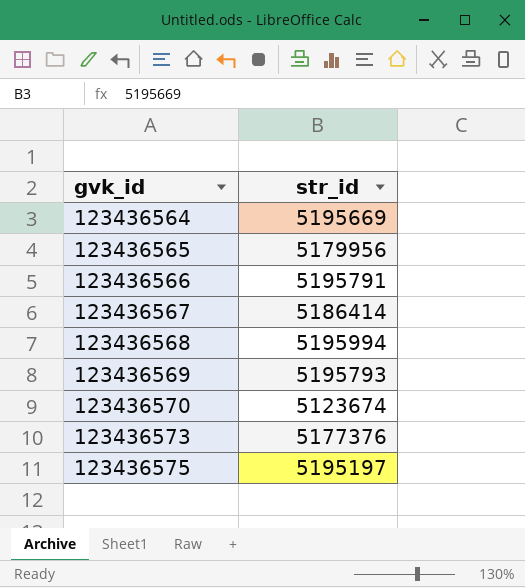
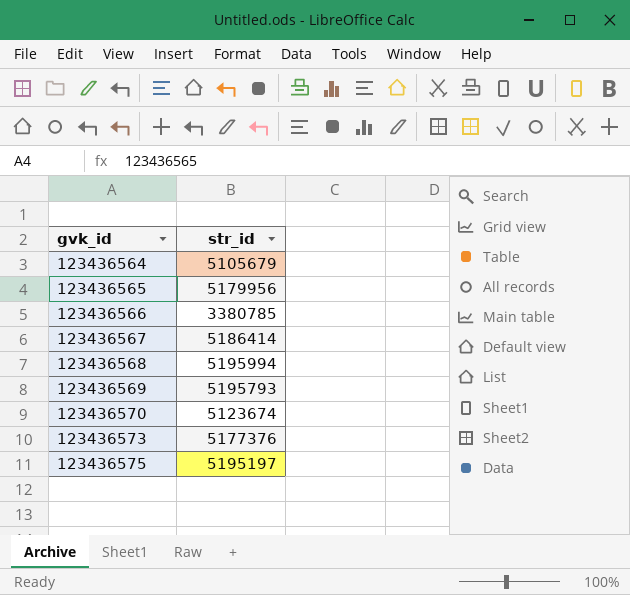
123436564 | str_id: 5195669 -> 5105679
123436566 | str_id: 5195791 -> 3380785

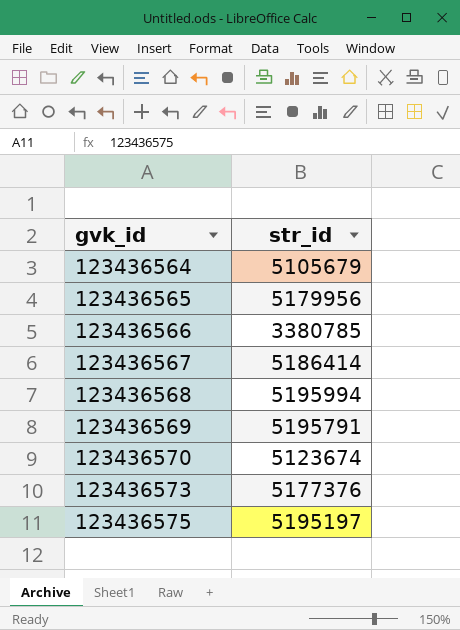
123436569 | str_id: 5195793 -> 5195791

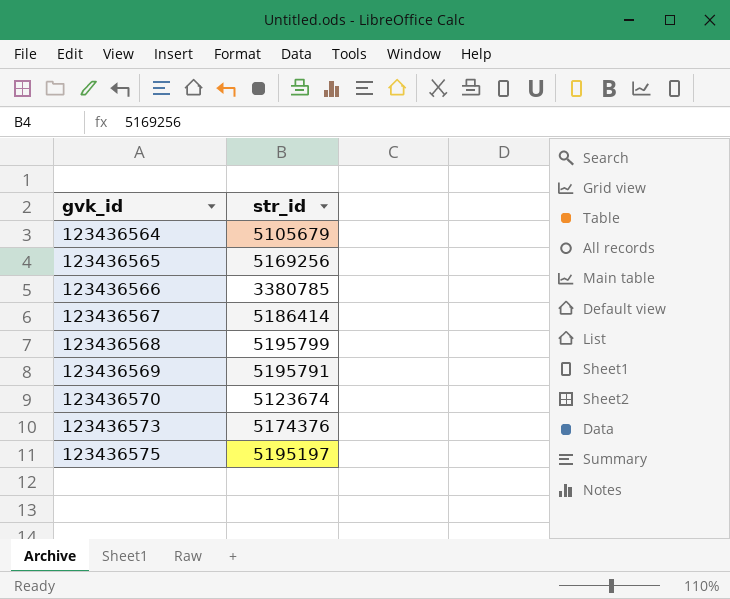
123436565 | str_id: 5179956 -> 5169256
123436568 | str_id: 5195994 -> 5195799
123436573 | str_id: 5177376 -> 5174376

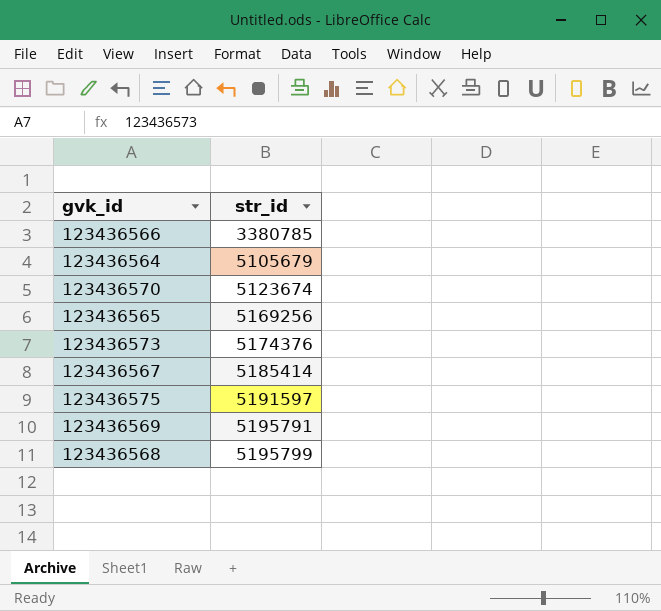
row order: gvk_id ascending -> str_id ascending
123436567 | str_id: 5186414 -> 5185414
123436575 | str_id: 5195197 -> 5191597

